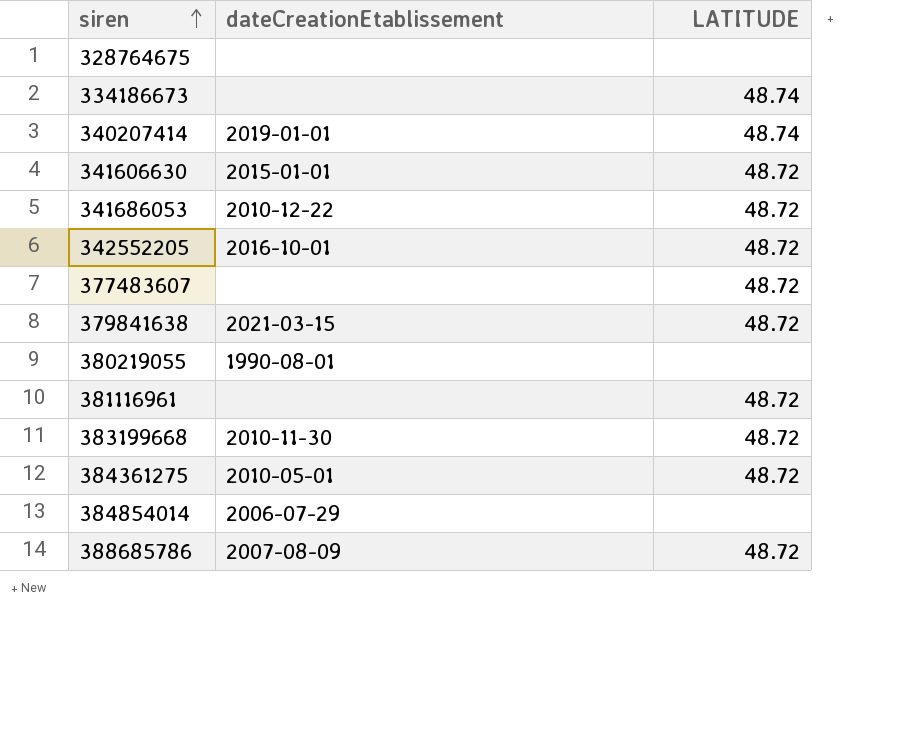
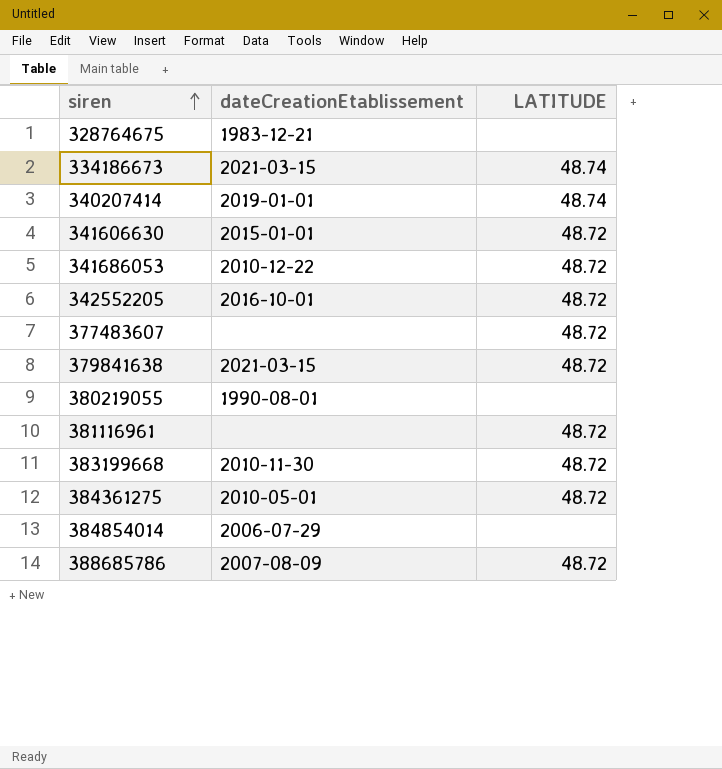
328764675 | dateCreationEtablissement: none -> 1983-12-21
334186673 | dateCreationEtablissement: none -> 2021-03-15

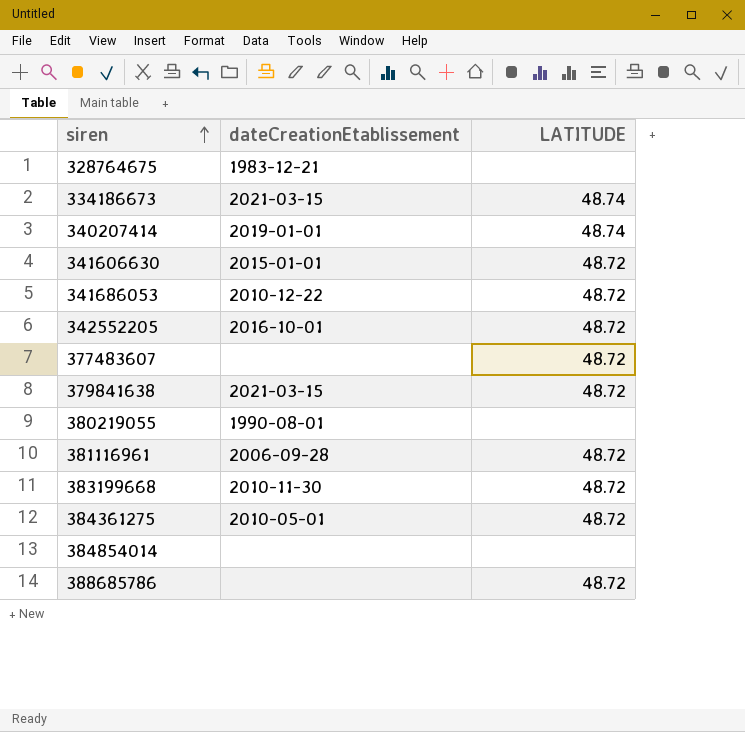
381116961 | dateCreationEtablissement: none -> 2006-09-28
384854014 | dateCreationEtablissement: 2006-07-29 -> none
388685786 | dateCreationEtablissement: 2007-08-09 -> none

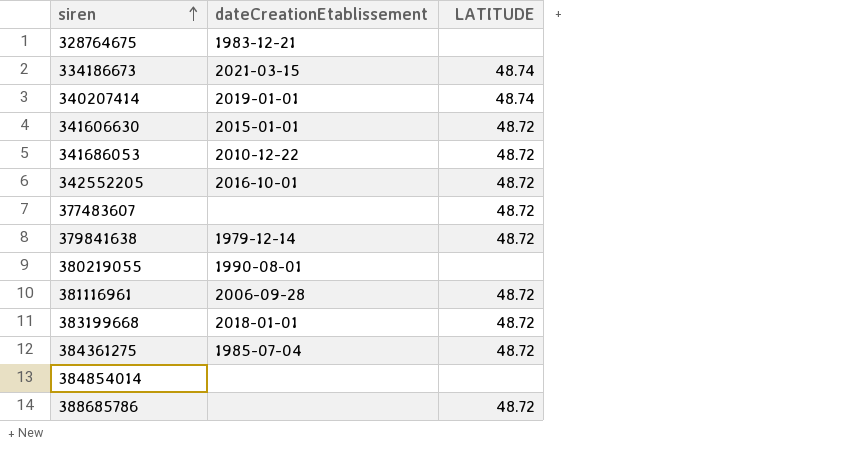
379841638 | dateCreationEtablissement: 2021-03-15 -> 1979-12-14
383199668 | dateCreationEtablissement: 2010-11-30 -> 2018-01-01
384361275 | dateCreationEtablissement: 2010-05-01 -> 1985-07-04

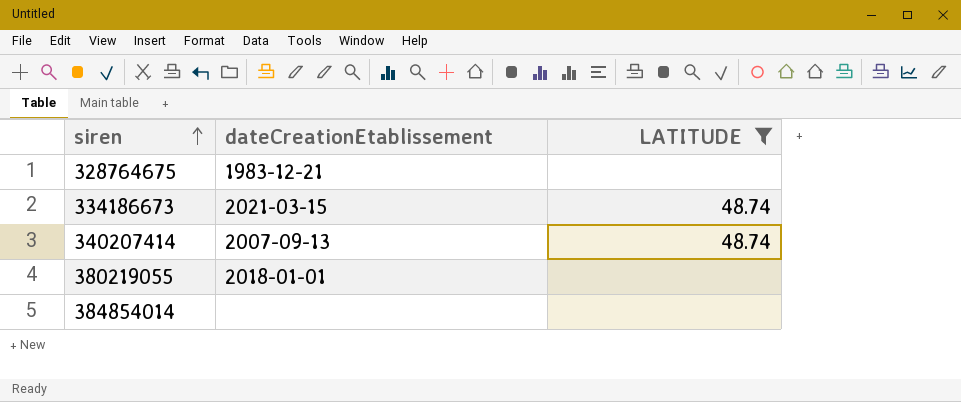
filter: none -> LATITUDE != 48.72
340207414 | dateCreationEtablissement: 2019-01-01 -> 2007-09-13
380219055 | dateCreationEtablissement: 1990-08-01 -> 2018-01-01

